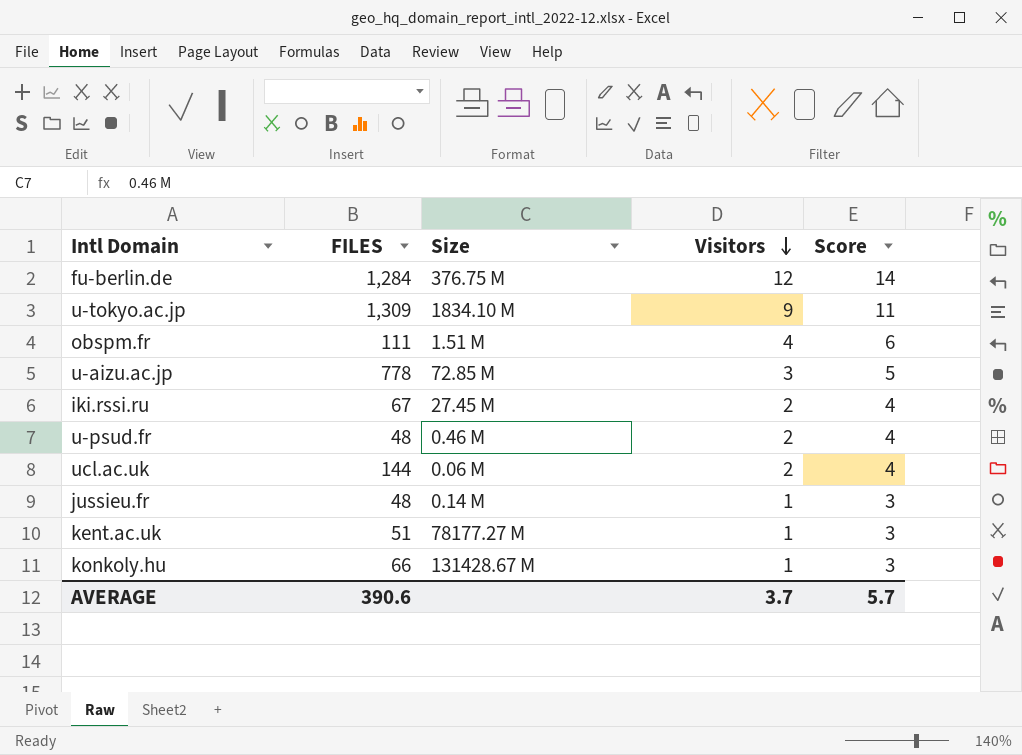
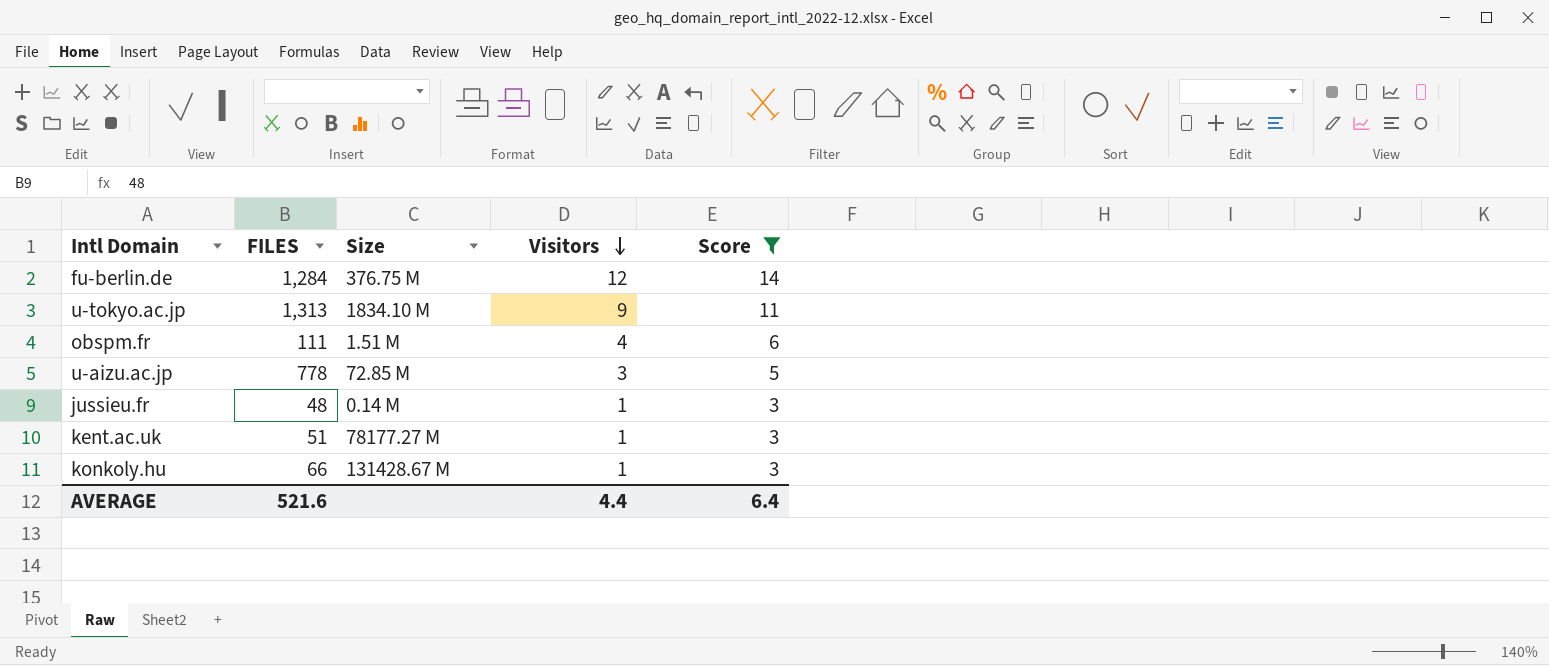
filter: none -> Score != 4
u-tokyo.ac.jp | FILES: 1,309 -> 1,313
AVERAGE | FILES: 390.6 -> 521.6
AVERAGE | Visitors: 3.7 -> 4.4
AVERAGE | Score: 5.7 -> 6.4

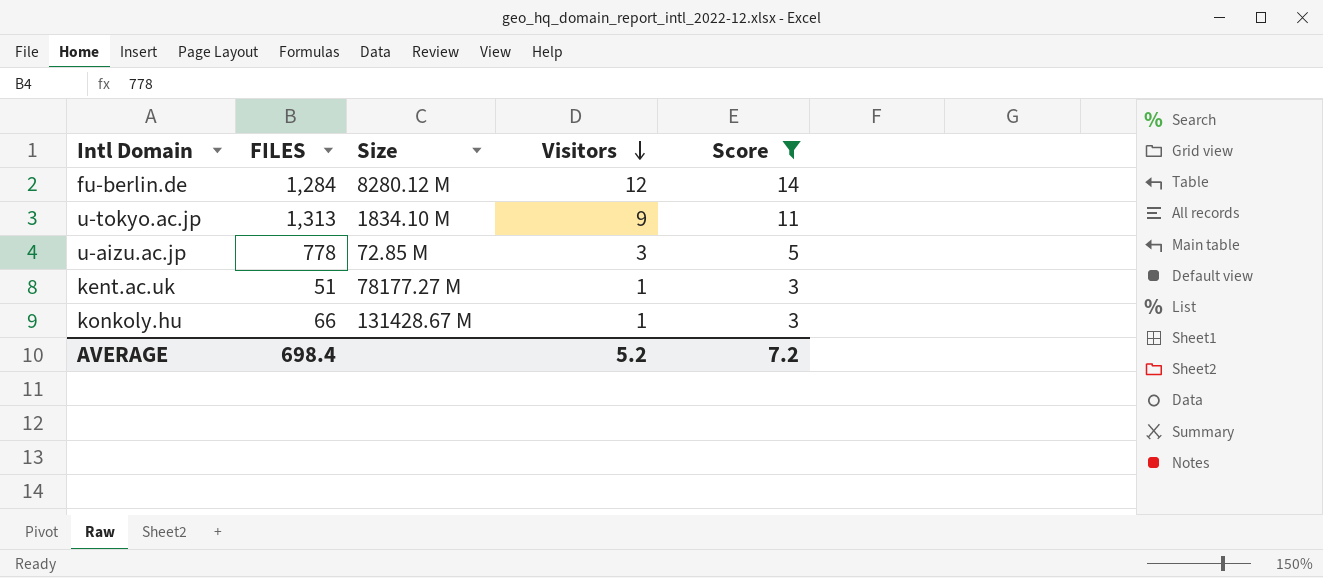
row obspm.fr: 111 | 1.51 M | 4 | 6 -> none
row jussieu.fr: 48 | 0.14 M | 1 | 3 -> none
fu-berlin.de | Size: 376.75 M -> 8280.12 M
AVERAGE | FILES: 521.6 -> 698.4
AVERAGE | Visitors: 4.4 -> 5.2
AVERAGE | Score: 6.4 -> 7.2

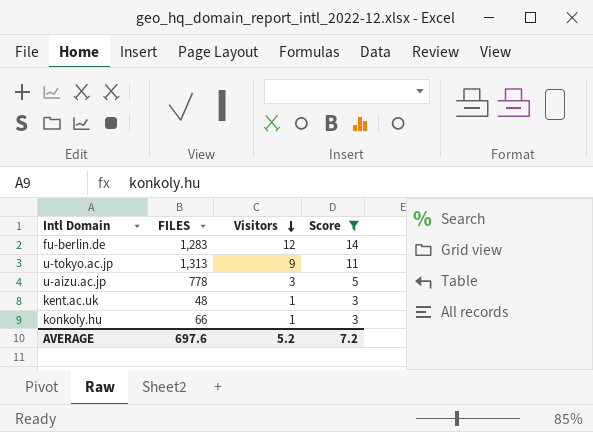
column Size | position: 3 -> none
fu-berlin.de | FILES: 1,284 -> 1,283
kent.ac.uk | FILES: 51 -> 48
AVERAGE | FILES: 698.4 -> 697.6

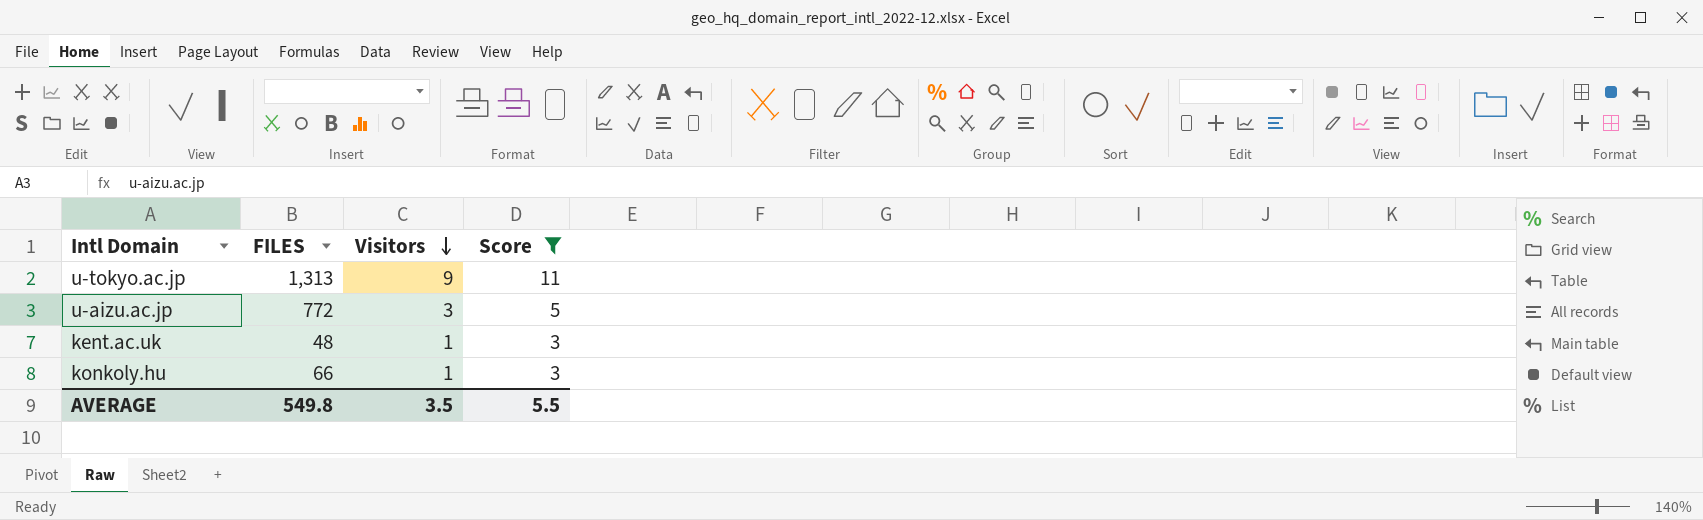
row fu-berlin.de: 1,283 | 12 | 14 -> none
u-aizu.ac.jp | FILES: 778 -> 772
AVERAGE | FILES: 697.6 -> 549.8
AVERAGE | Visitors: 5.2 -> 3.5
AVERAGE | Score: 7.2 -> 5.5

